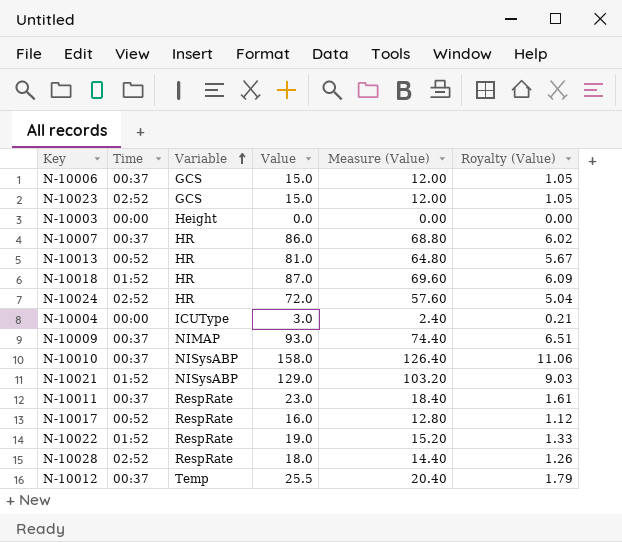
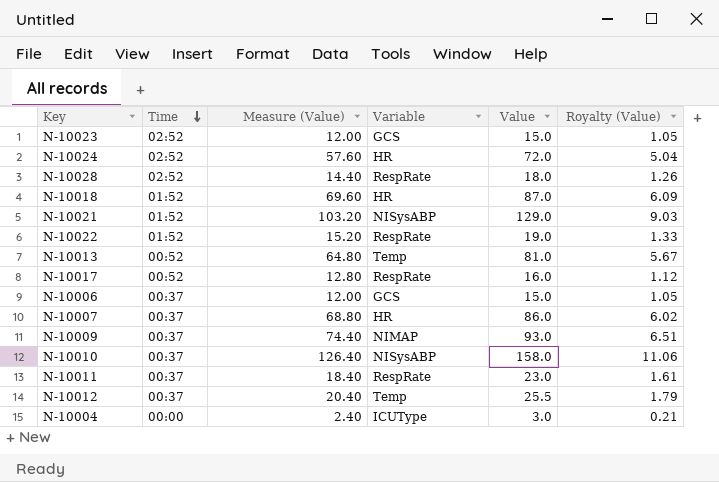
row order: Variable ascending -> Time descending
column Measure (Value) | position: 5 -> 3
row N-10003: 00:00 | Height | 0.0 | 0.00 | 0.00 -> none
N-10013 | Variable: HR -> Temp

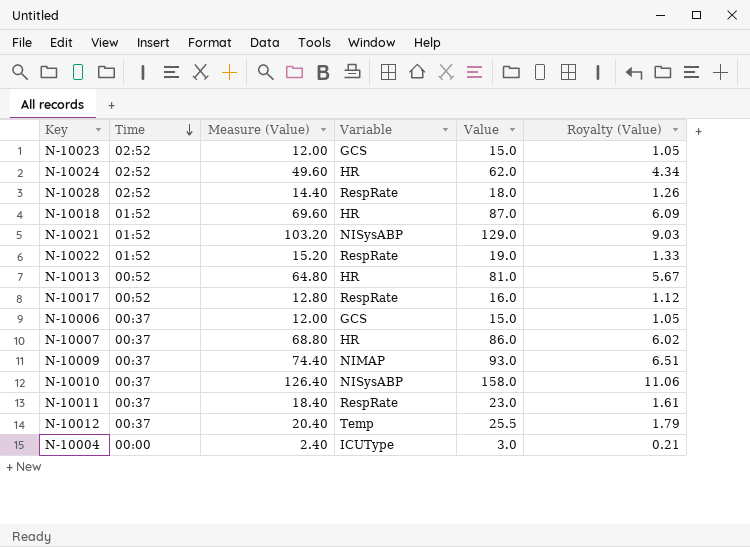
N-10024 | Measure (Value): 57.60 -> 49.60
N-10024 | Value: 72.0 -> 62.0
N-10024 | Royalty (Value): 5.04 -> 4.34
N-10013 | Variable: Temp -> HR

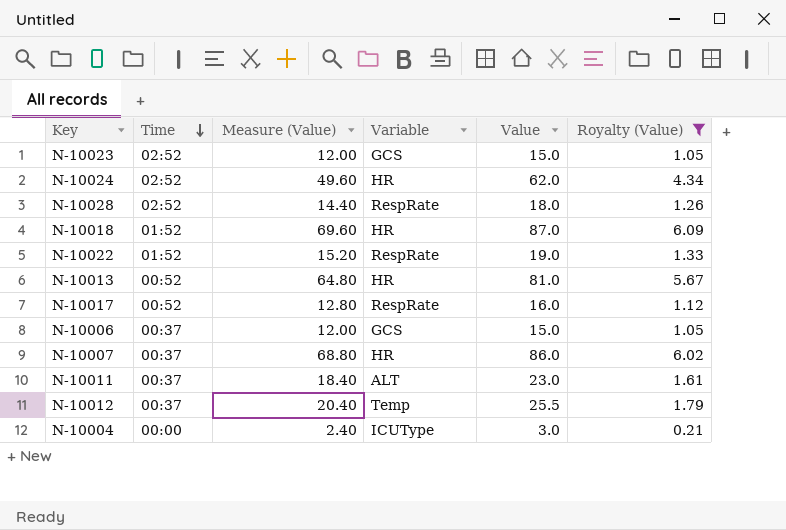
filter: none -> Royalty (Value) <= 6.09
N-10011 | Variable: RespRate -> ALT

